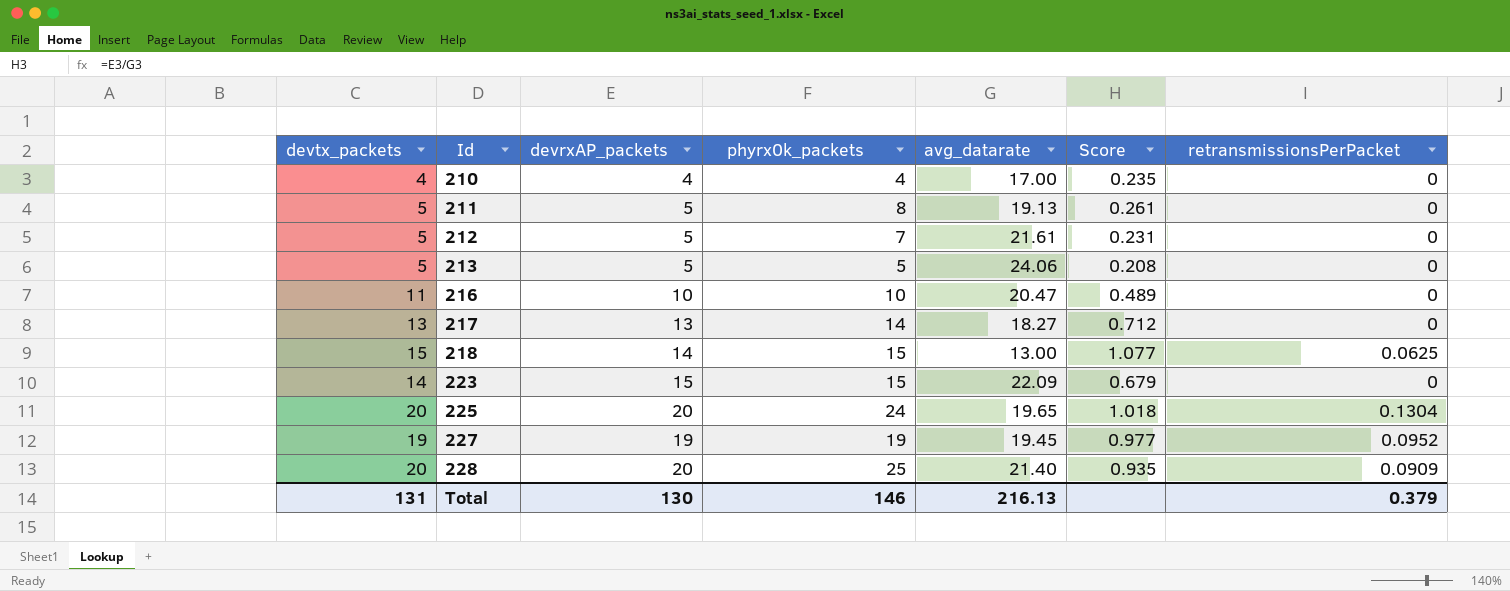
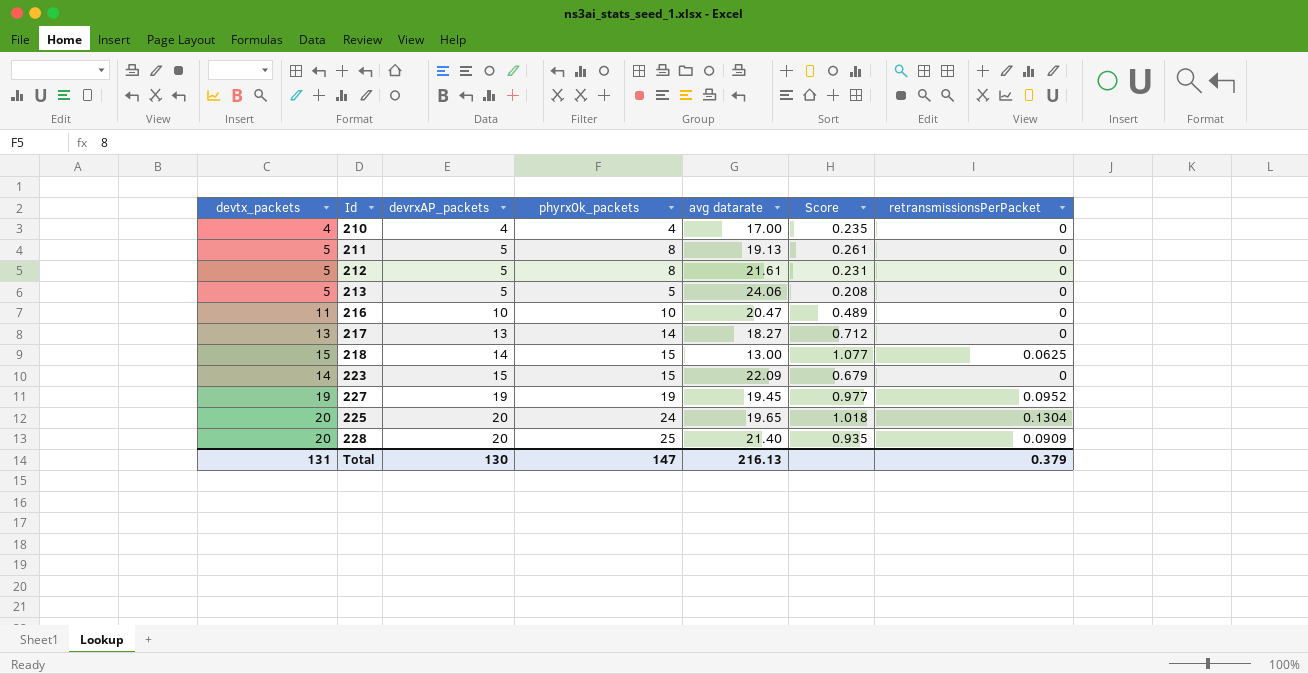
row order: Id ascending -> devrxAP_packets ascending
column name: avg_datarate -> avg datarate
212 | phyrx0k_packets: 7 -> 8
Total | phyrx0k_packets: 146 -> 147

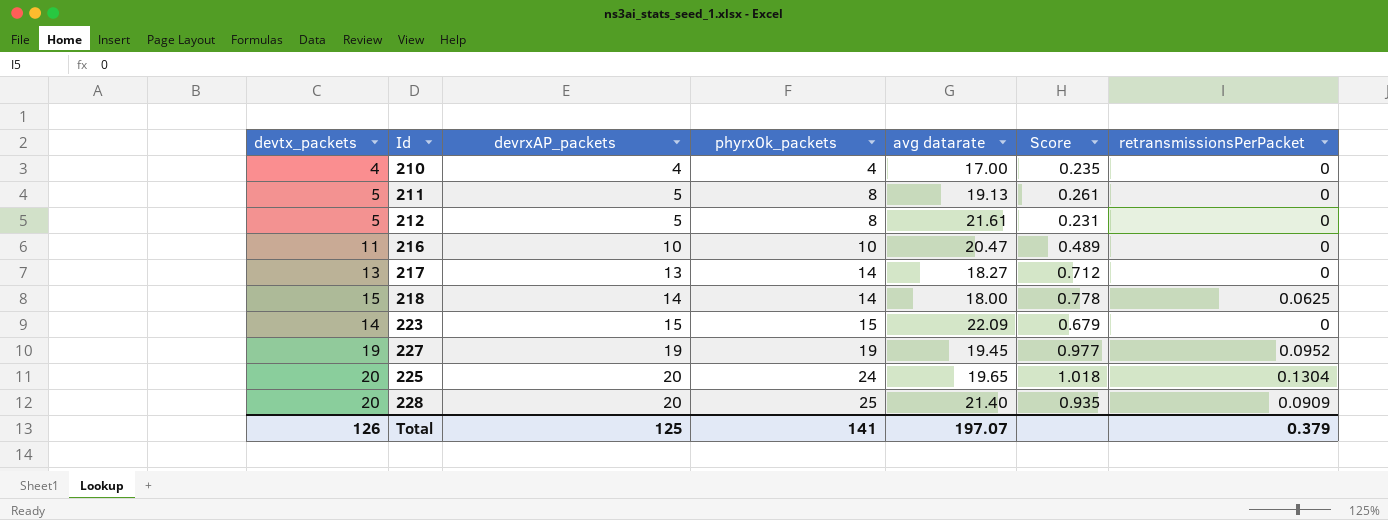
row 213: 5 | 5 | 5 | 24.06 | 0.208 | 0 -> none
218 | phyrx0k_packets: 15 -> 14
218 | avg datarate: 13.00 -> 18.00
218 | Score: 1.077 -> 0.778
Total | devtx_packets: 131 -> 126
Total | devrxAP_packets: 130 -> 125
Total | phyrx0k_packets: 147 -> 141
Total | avg datarate: 216.13 -> 197.07

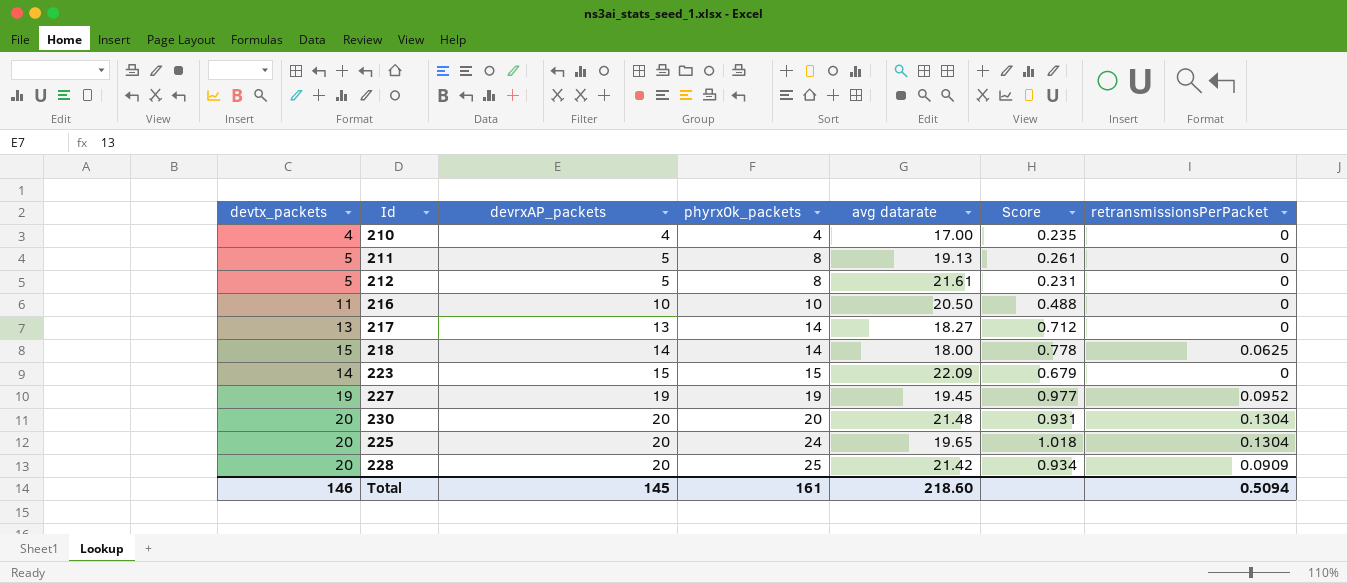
216 | avg datarate: 20.47 -> 20.50
216 | Score: 0.489 -> 0.488
row 230: none -> 20 | 20 | 20 | 21.48 | 0.931 | 0.1304
228 | avg datarate: 21.40 -> 21.42
228 | Score: 0.935 -> 0.934
Total | devtx_packets: 126 -> 146
Total | devrxAP_packets: 125 -> 145
Total | phyrx0k_packets: 141 -> 161
Total | avg datarate: 197.07 -> 218.60
Total | retransmissionsPerPacket: 0.379 -> 0.5094

